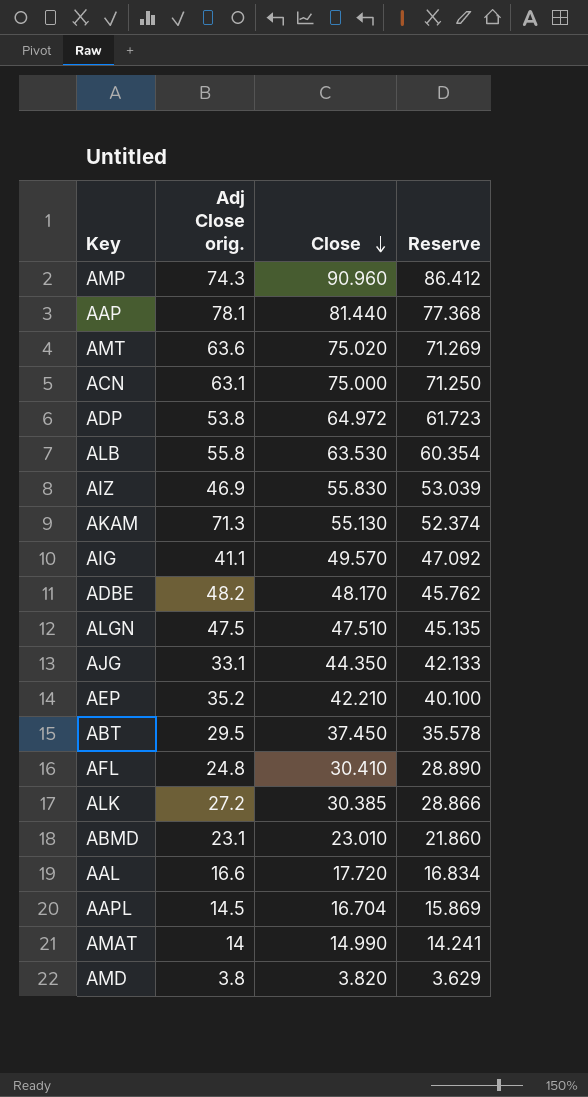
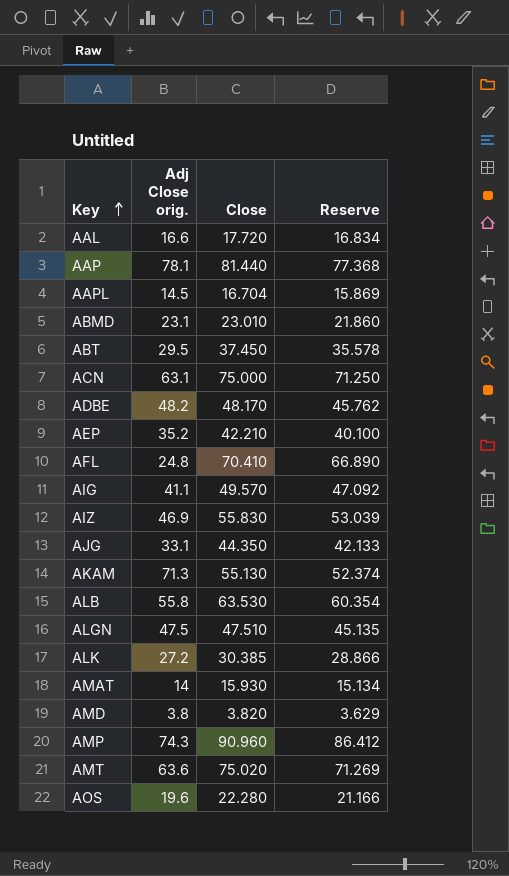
row order: Close descending -> Key ascending
row ADP: 53.8 | 64.972 | 61.723 -> none
AFL | Close: 30.410 -> 70.410
AFL | Reserve: 28.890 -> 66.890
AMAT | Close: 14.990 -> 15.930
AMAT | Reserve: 14.241 -> 15.134
row AOS: none -> 19.6 | 22.280 | 21.166

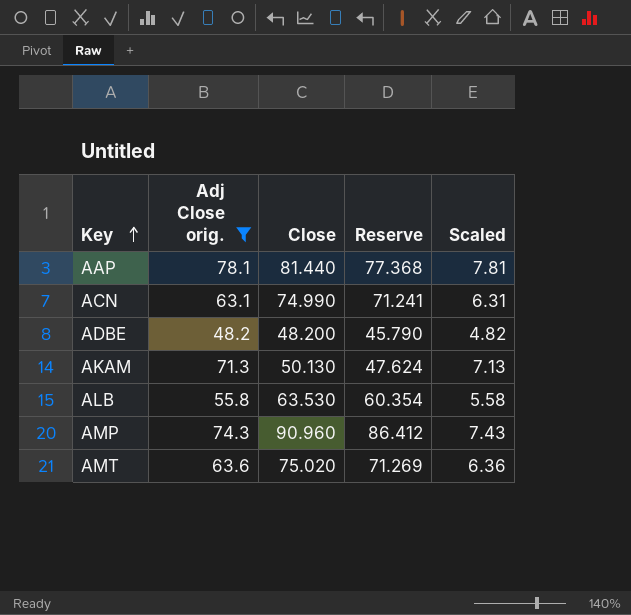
filter: none -> Adj Close orig. >= 48.2
column Scaled | formula: none -> [Adj Close orig.] * 0.1
ACN | Close: 75.000 -> 74.990
ACN | Reserve: 71.250 -> 71.241
ADBE | Close: 48.170 -> 48.200
ADBE | Reserve: 45.762 -> 45.790
AKAM | Close: 55.130 -> 50.130
AKAM | Reserve: 52.374 -> 47.624

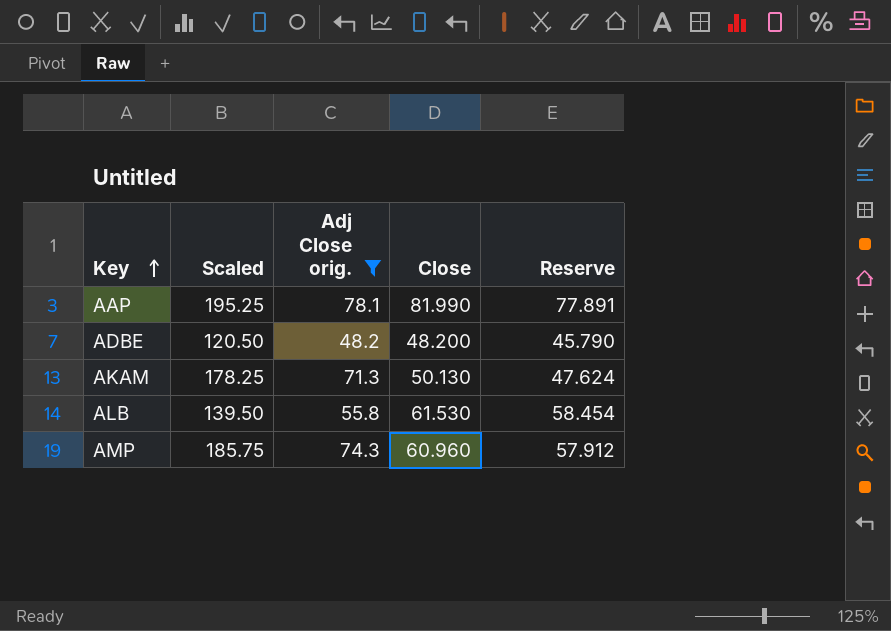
column Scaled | formula: [Adj Close orig.] * 0.1 -> [Adj Close orig.] * 2.5
column Scaled | position: 5 -> 2
row ACN: 63.1 | 74.990 | 71.241 | 6.31 -> none
row AMT: 63.6 | 75.020 | 71.269 | 6.36 -> none
AAP | Close: 81.440 -> 81.990
AAP | Reserve: 77.368 -> 77.891
ALB | Close: 63.530 -> 61.530
ALB | Reserve: 60.354 -> 58.454
AMP | Close: 90.960 -> 60.960
AMP | Reserve: 86.412 -> 57.912

